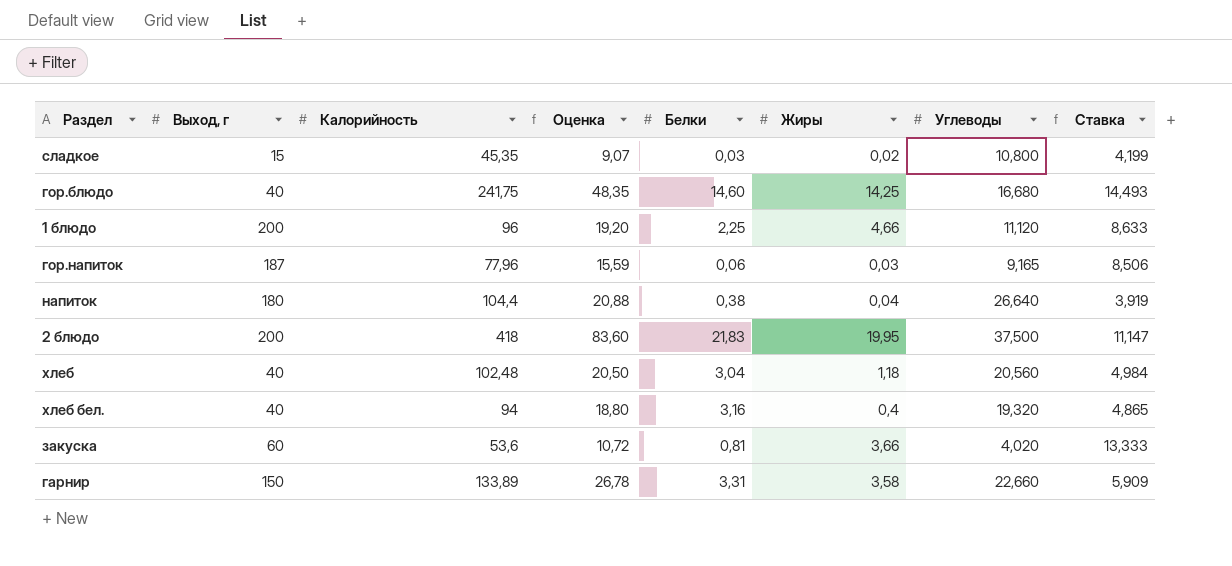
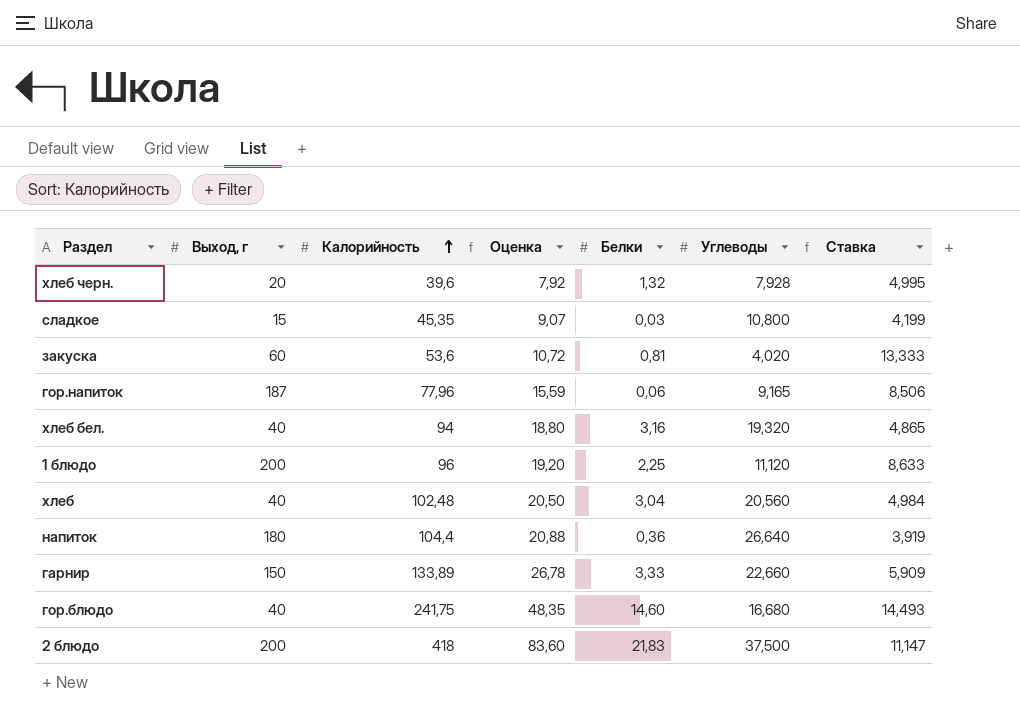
row order: none -> Калорийность ascending
column Жиры | position: 6 -> none
row хлеб черн.: none -> 20 | 39,6 | 7,92 | 1,32 | 7,928 | 4,995
напиток | Белки: 0,38 -> 0,36
гарнир | Белки: 3,31 -> 3,33

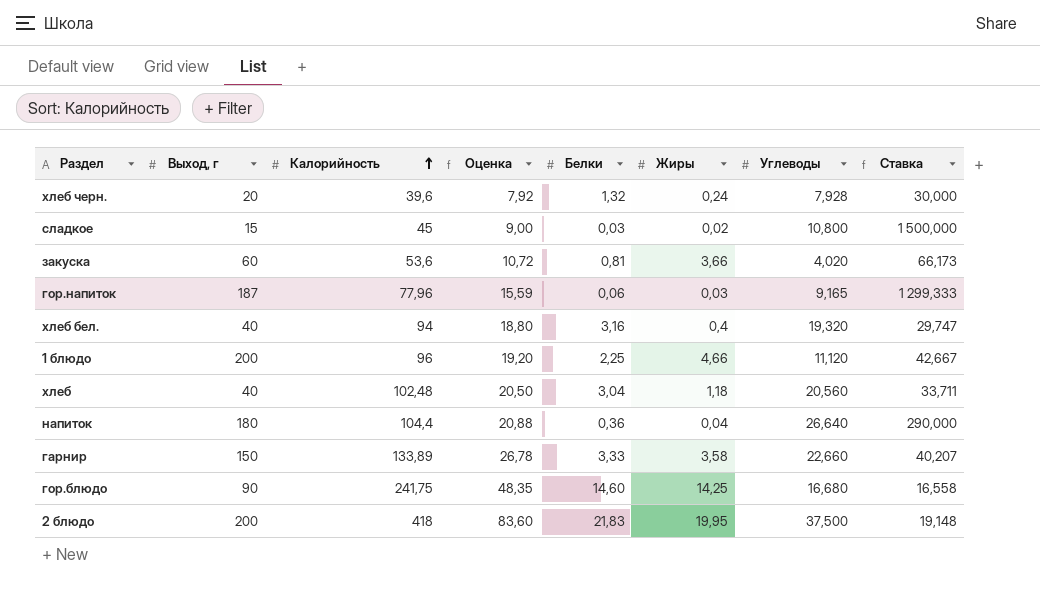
column Жиры | position: none -> 6
column Ставка | formula: [Калорийность] / [Углеводы] -> [Калорийность] / [Белки]
сладкое | Калорийность: 45,35 -> 45
сладкое | Оценка: 9,07 -> 9,00
гор.блюдо | Выход, г: 40 -> 90

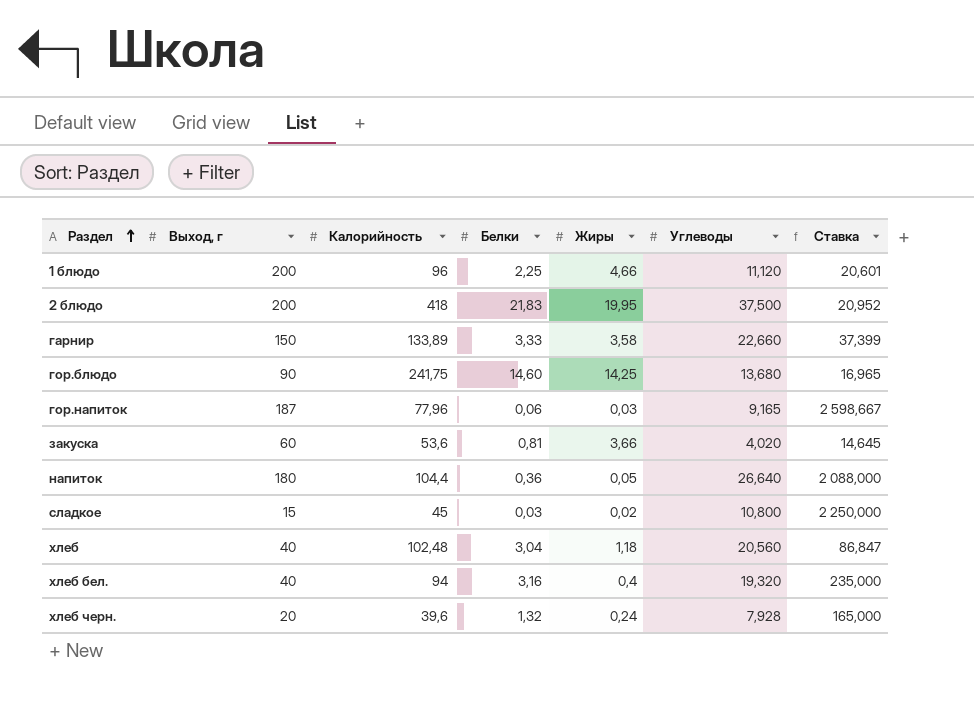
row order: Калорийность ascending -> Раздел ascending
column Оценка | formula: [Калорийность] * 0,2 -> none
column Ставка | formula: [Калорийность] / [Белки] -> [Калорийность] / [Жиры]
гор.блюдо | Углеводы: 16,680 -> 13,680
напиток | Жиры: 0,04 -> 0,05

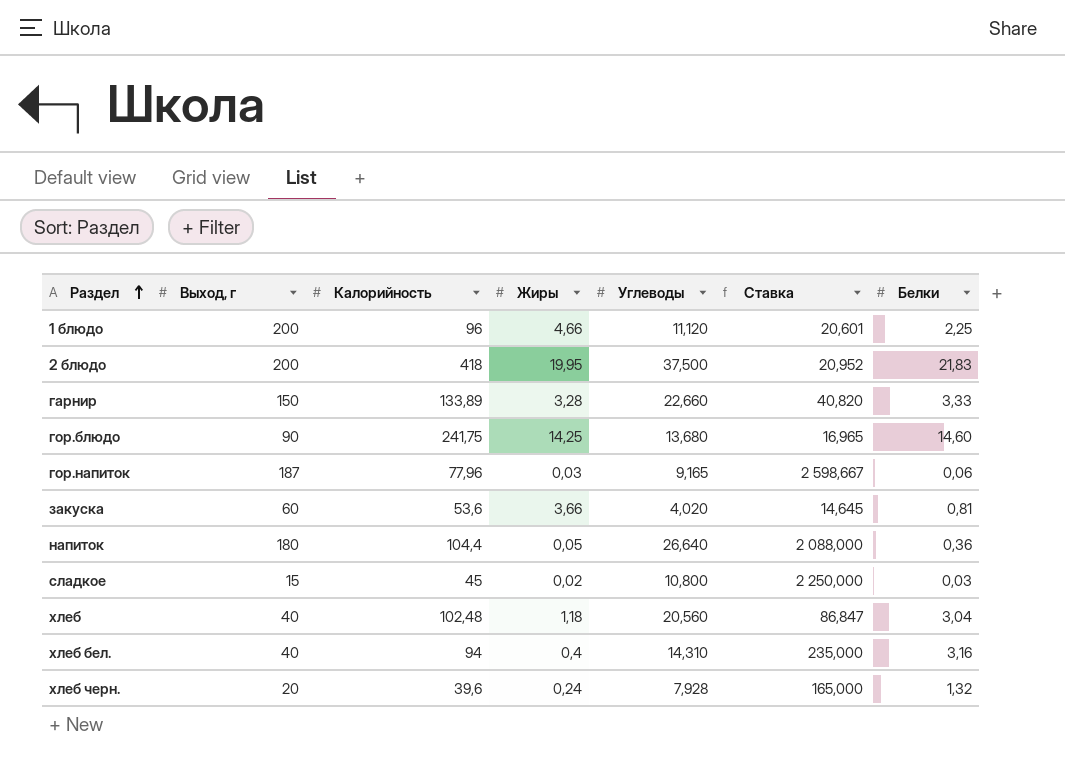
column Белки | position: 4 -> 7
гарнир | Жиры: 3,58 -> 3,28
гарнир | Ставка: 37,399 -> 40,820
хлеб бел. | Углеводы: 19,320 -> 14,310

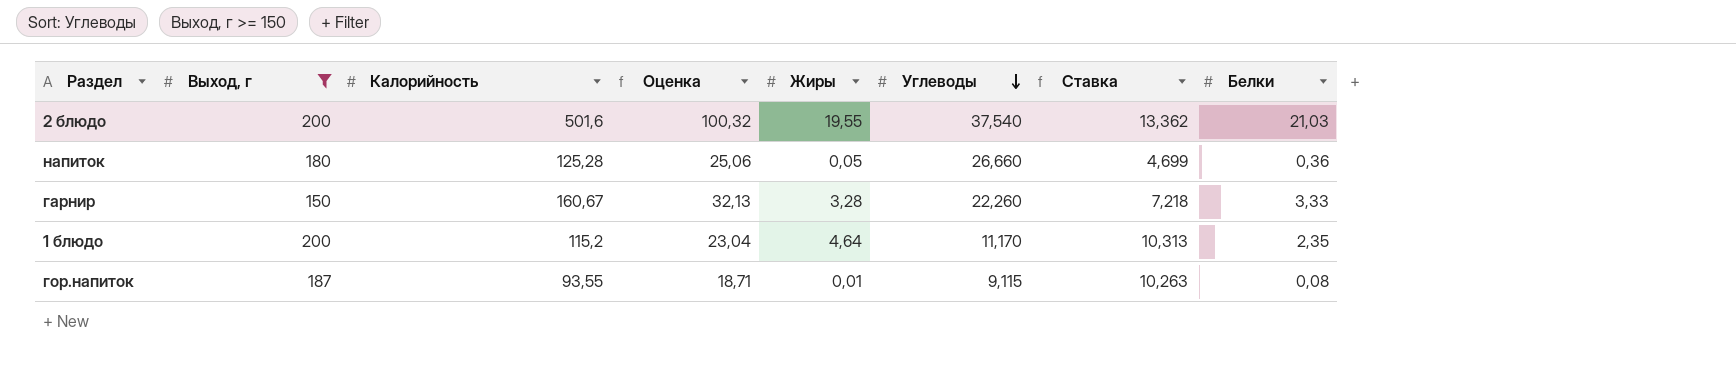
filter: none -> Выход, г >= 150
row order: Раздел ascending -> Углеводы descending
column Оценка | formula: none -> [Калорийность] * 0,2
column Ставка | formula: [Калорийность] / [Жиры] -> [Калорийность] / [Углеводы]
2 блюдо | Калорийность: 418 -> 501,6
2 блюдо | Жиры: 19,95 -> 19,55
2 блюдо | Углеводы: 37,500 -> 37,540
2 блюдо | Белки: 21,83 -> 21,03
напиток | Калорийность: 104,4 -> 125,28
напиток | Углеводы: 26,640 -> 26,660
гарнир | Калорийность: 133,89 -> 160,67
гарнир | Углеводы: 22,660 -> 22,260
1 блюдо | Калорийность: 96 -> 115,2
1 блюдо | Жиры: 4,66 -> 4,64
1 блюдо | Углеводы: 11,120 -> 11,170
1 блюдо | Белки: 2,25 -> 2,35
гор.напиток | Калорийность: 77,96 -> 93,55
гор.напиток | Жиры: 0,03 -> 0,01
гор.напиток | Углеводы: 9,165 -> 9,115
гор.напиток | Белки: 0,06 -> 0,08

